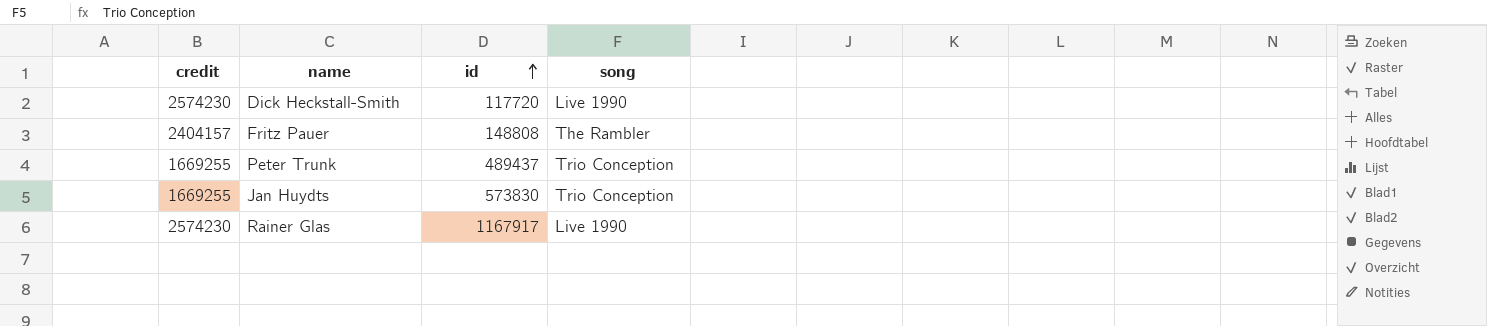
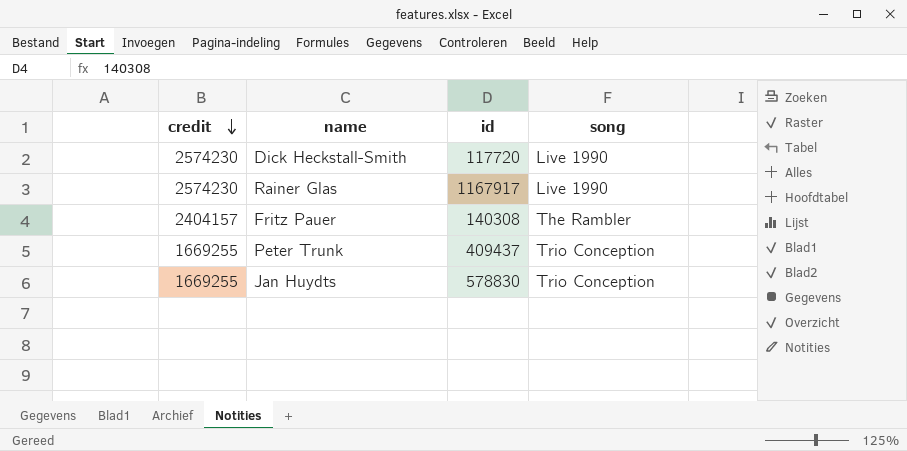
row order: id ascending -> credit descending
Fritz Pauer | id: 148808 -> 140308
Peter Trunk | id: 489437 -> 409437
Jan Huydts | id: 573830 -> 578830

